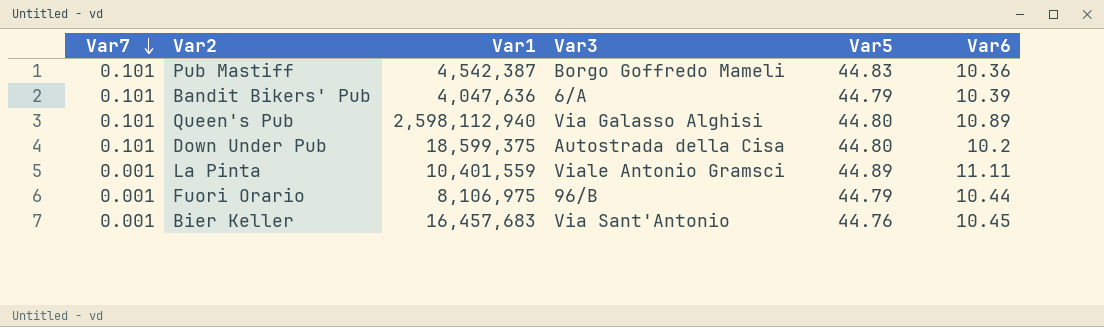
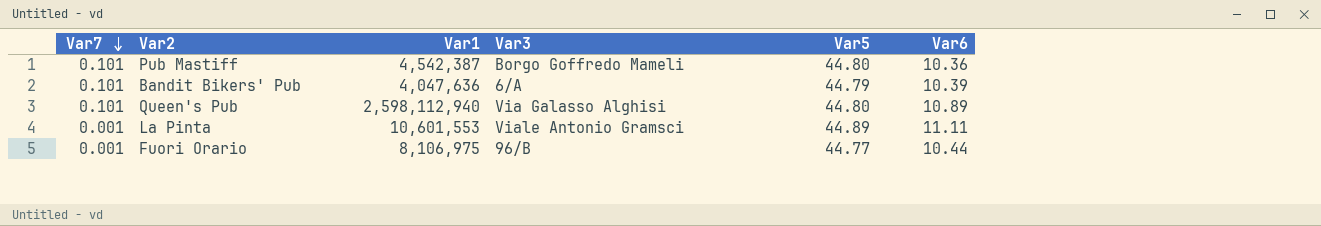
row Down Under Pub: 0.101 | 18,599,375 | Autostrada della Cisa | 44.80 | 10.2 -> none
row Bier Keller: 0.001 | 16,457,683 | Via Sant'Antonio | 44.76 | 10.45 -> none
Pub Mastiff | Var5: 44.83 -> 44.80
La Pinta | Var1: 10,401,559 -> 10,601,553
Fuori Orario | Var5: 44.79 -> 44.77

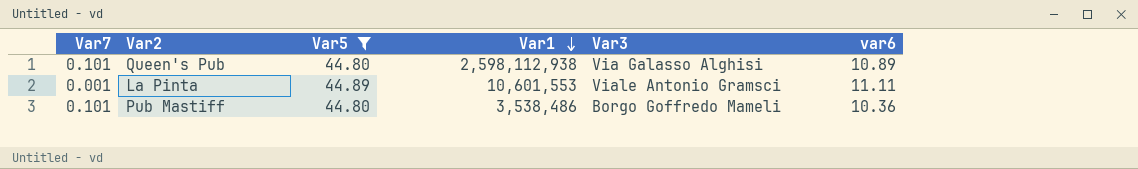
filter: none -> Var5 >= 44.80
row order: Var7 descending -> Var1 descending
column Var5 | position: 5 -> 3
column name: Var6 -> var6
Queen's Pub | Var1: 2,598,112,940 -> 2,598,112,938
Pub Mastiff | Var1: 4,542,387 -> 3,538,486

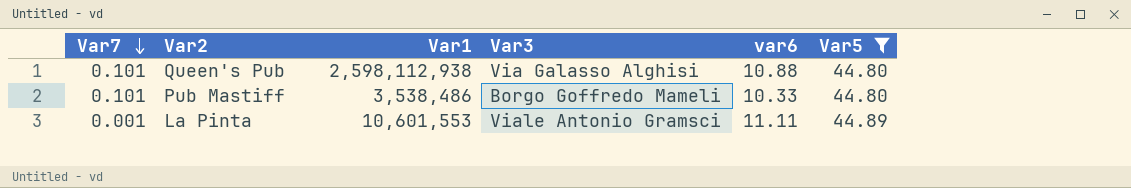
row order: Var1 descending -> Var7 descending
column Var5 | position: 3 -> 6
Queen's Pub | var6: 10.89 -> 10.88
Pub Mastiff | var6: 10.36 -> 10.33

